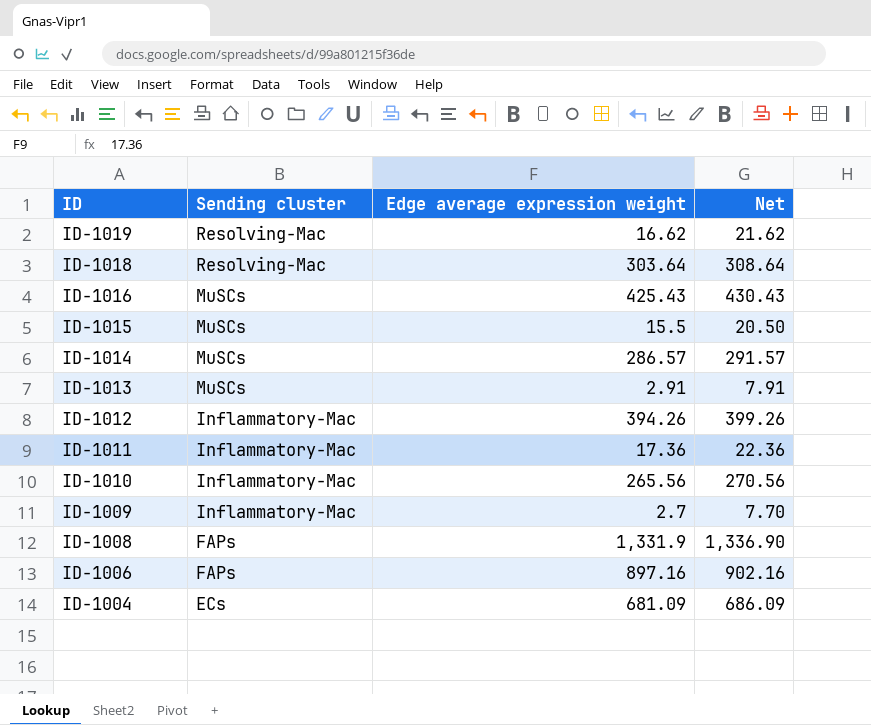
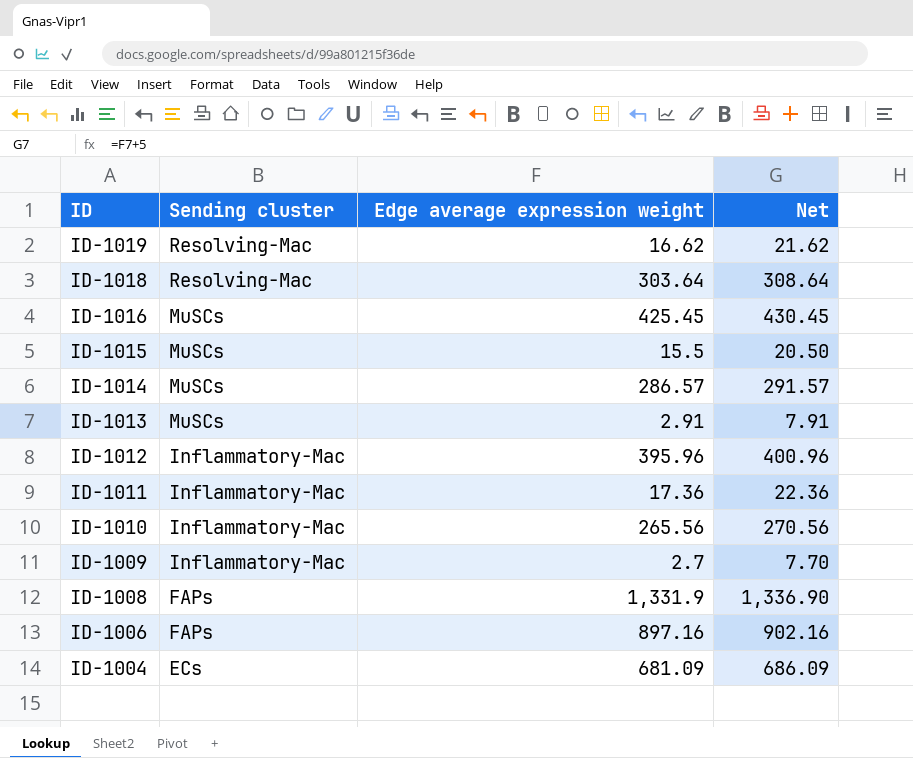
ID-1016 | Edge average expression weight: 425.43 -> 425.45
ID-1016 | Net: 430.43 -> 430.45
ID-1012 | Edge average expression weight: 394.26 -> 395.96
ID-1012 | Net: 399.26 -> 400.96

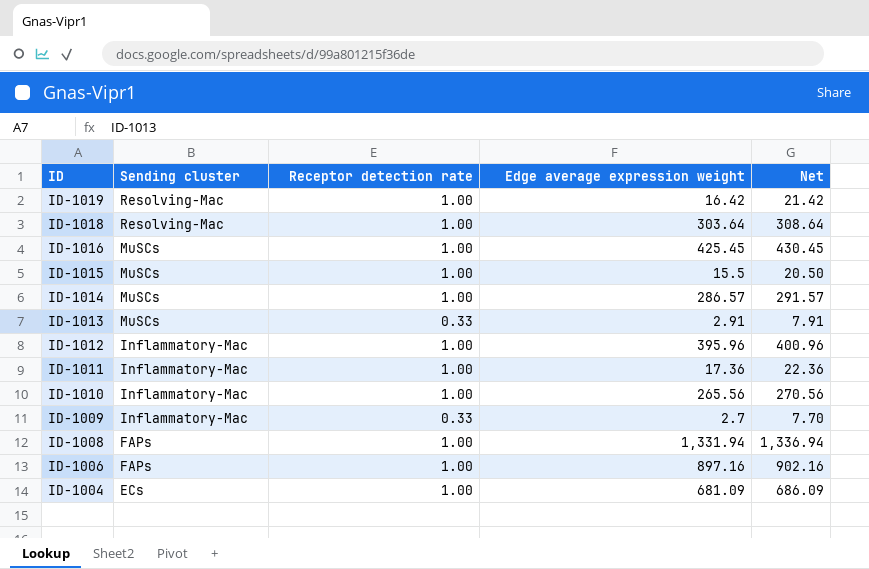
column Receptor detection rate | position: none -> 3
ID-1019 | Edge average expression weight: 16.62 -> 16.42
ID-1019 | Net: 21.62 -> 21.42
ID-1008 | Edge average expression weight: 1,331.9 -> 1,331.94
ID-1008 | Net: 1,336.90 -> 1,336.94

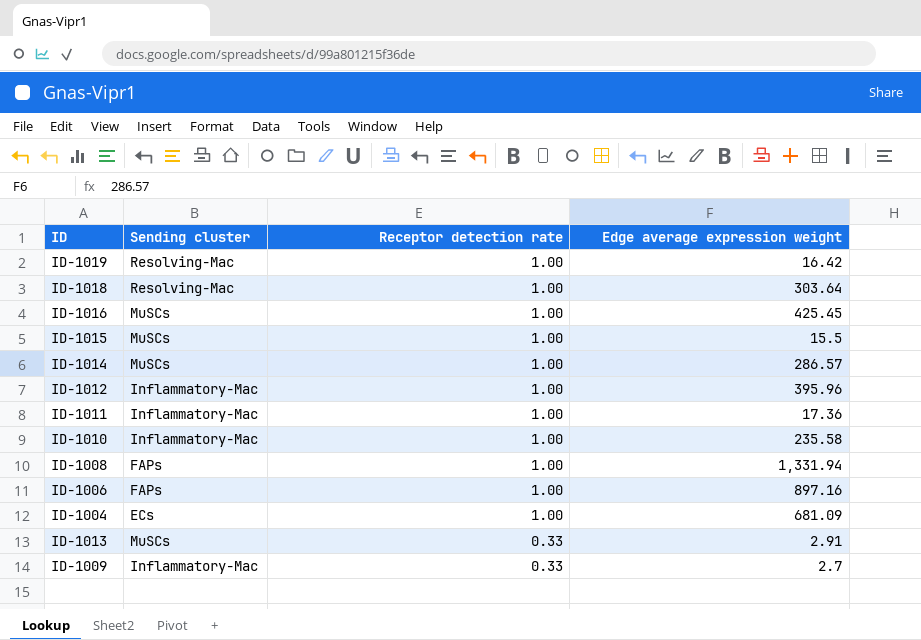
row order: ID descending -> Receptor detection rate descending
column Net | formula: [Edge average expression weight] + 5 -> none
ID-1010 | Edge average expression weight: 265.56 -> 235.58

